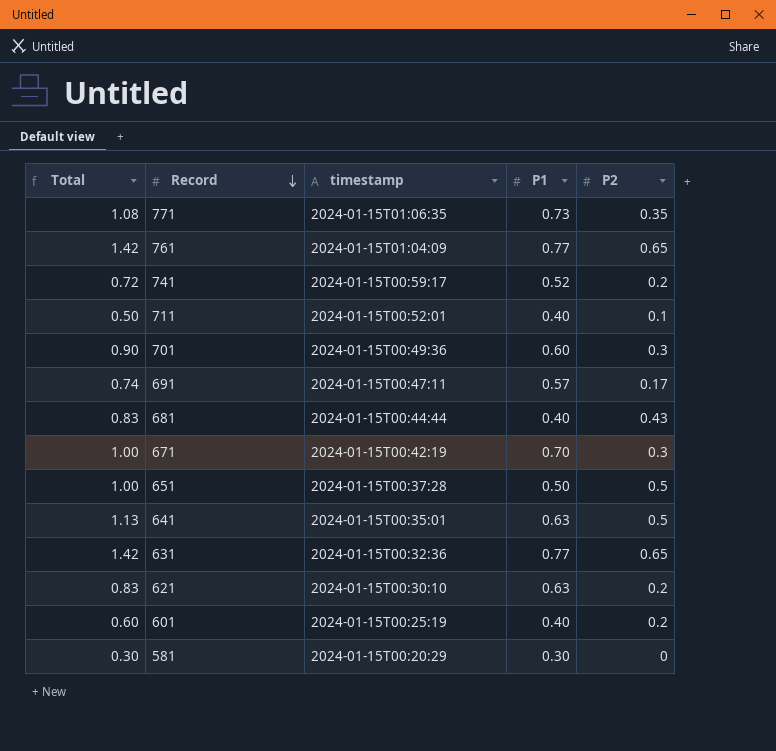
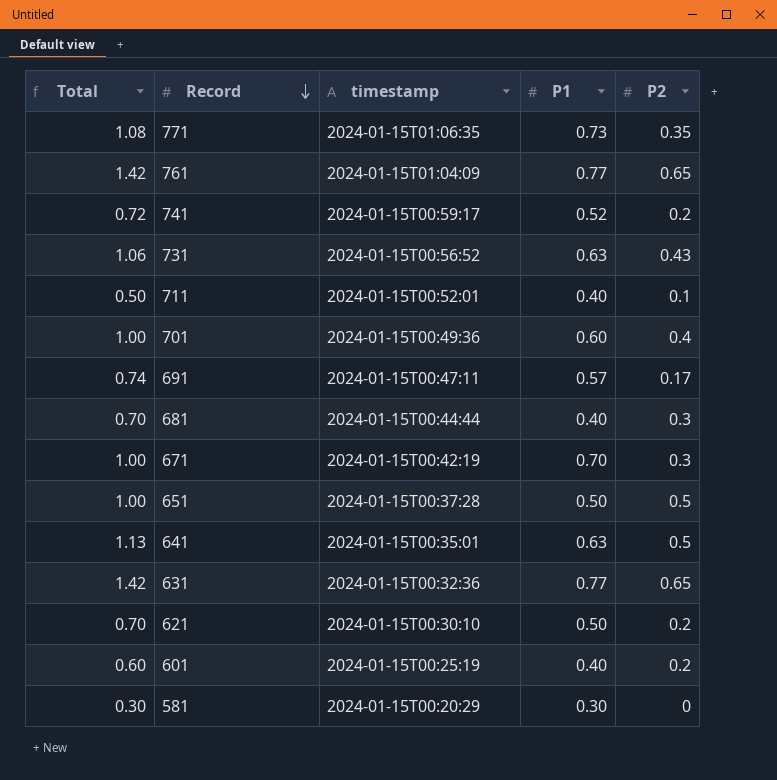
row 731: none -> 1.06 | 2024-01-15T00:56:52 | 0.63 | 0.43
701 | Total: 0.90 -> 1.00
701 | P2: 0.3 -> 0.4
681 | Total: 0.83 -> 0.70
681 | P2: 0.43 -> 0.3
621 | Total: 0.83 -> 0.70
621 | P1: 0.63 -> 0.50

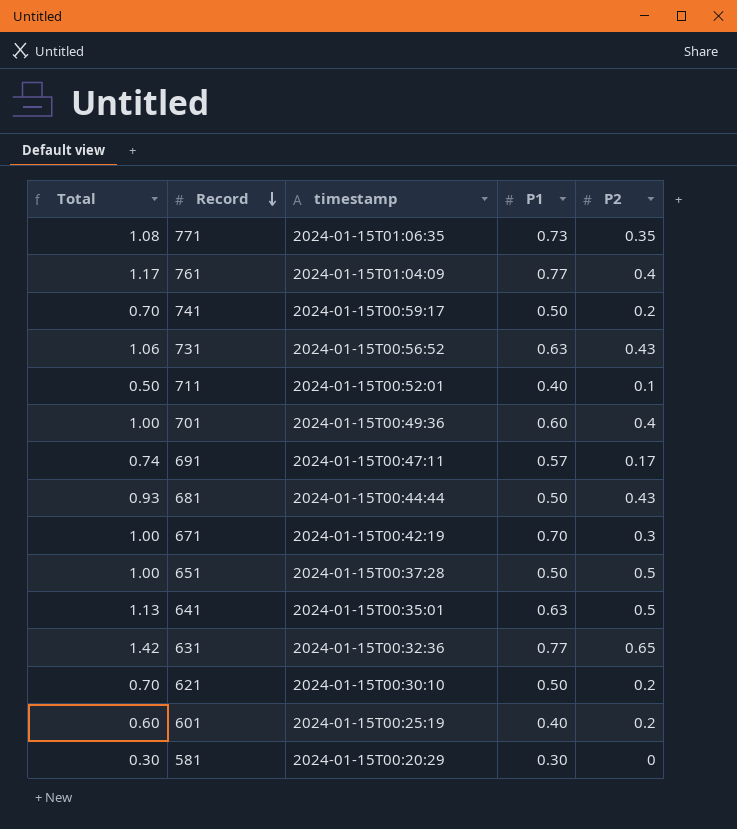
761 | Total: 1.42 -> 1.17
761 | P2: 0.65 -> 0.4
741 | Total: 0.72 -> 0.70
741 | P1: 0.52 -> 0.50
681 | Total: 0.70 -> 0.93
681 | P1: 0.40 -> 0.50
681 | P2: 0.3 -> 0.43

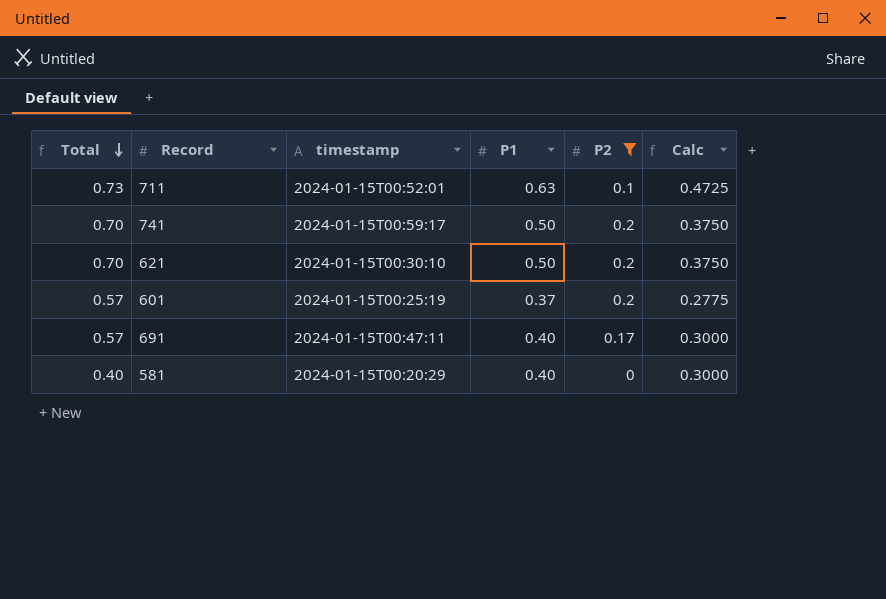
filter: none -> P2 <= 0.2
row order: Record descending -> Total descending
column Calc | formula: none -> [P1] * 0.75
711 | Total: 0.50 -> 0.73
711 | P1: 0.40 -> 0.63
601 | Total: 0.60 -> 0.57
601 | P1: 0.40 -> 0.37
691 | Total: 0.74 -> 0.57
691 | P1: 0.57 -> 0.40
581 | Total: 0.30 -> 0.40
581 | P1: 0.30 -> 0.40

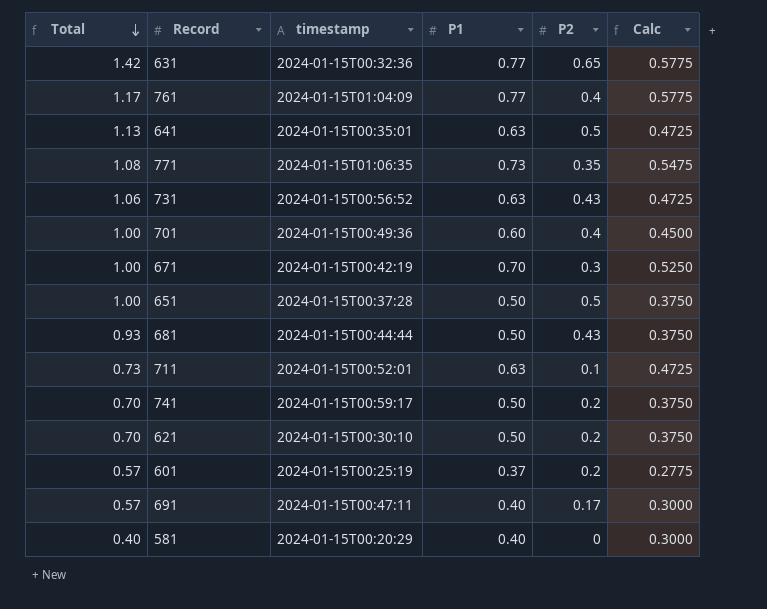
filter: P2 <= 0.2 -> none

